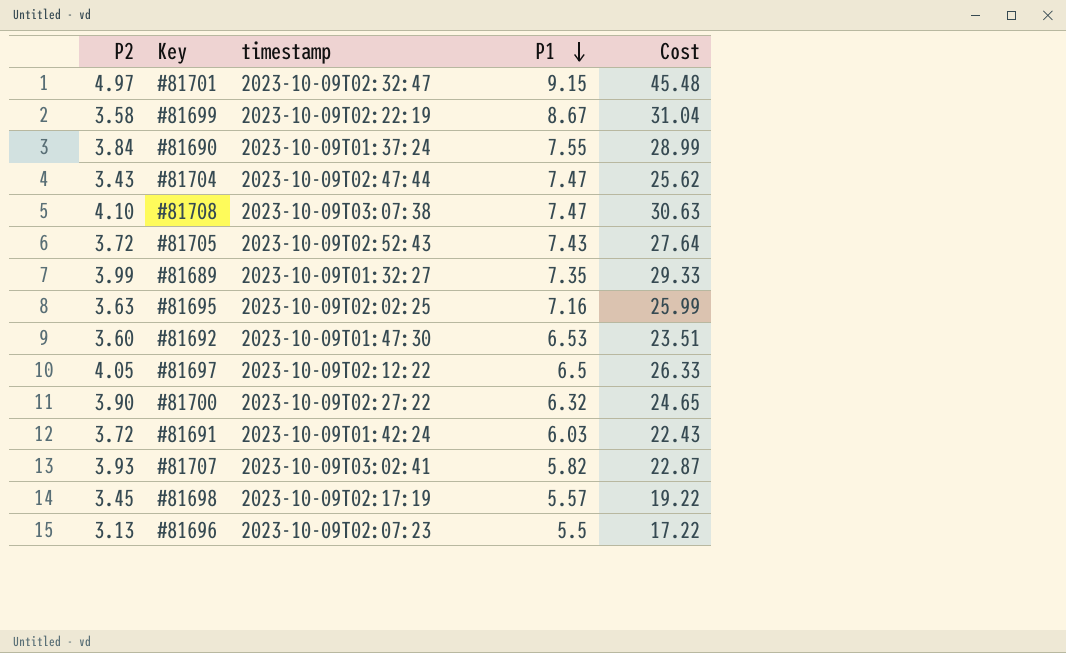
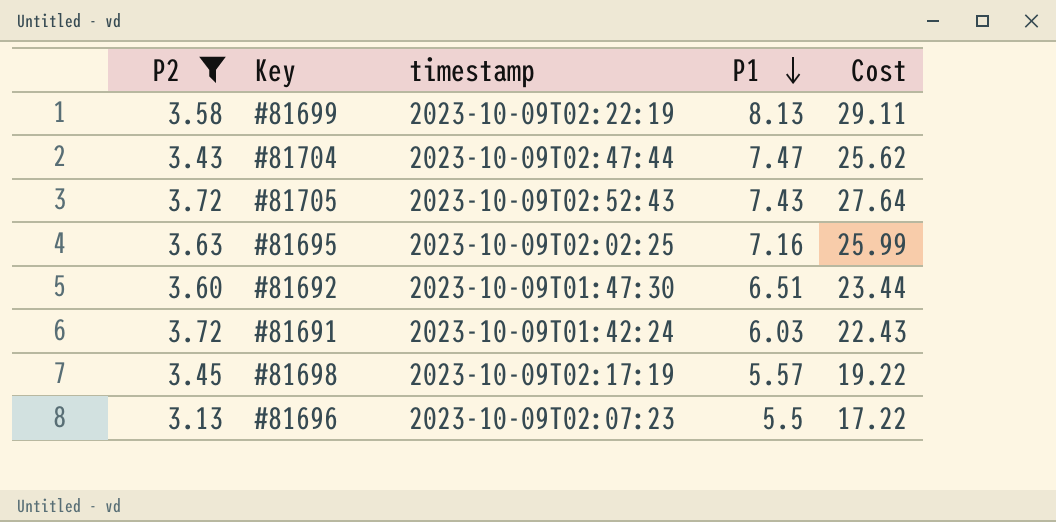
filter: none -> P2 <= 3.72
#81699 | P1: 8.67 -> 8.13
#81699 | Cost: 31.04 -> 29.11
#81692 | P1: 6.53 -> 6.51
#81692 | Cost: 23.51 -> 23.44

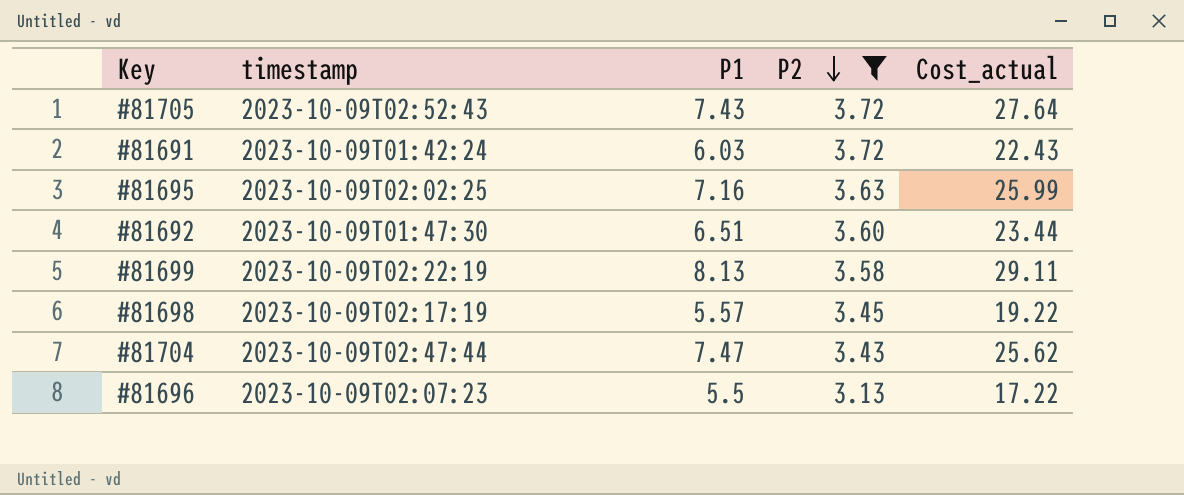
row order: P1 descending -> P2 descending
column P2 | position: 1 -> 4
column name: Cost -> Cost_actual

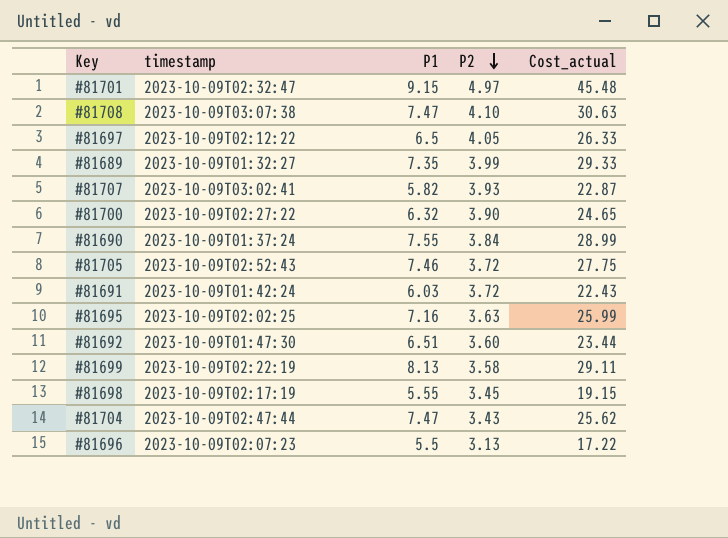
filter: P2 <= 3.72 -> none
#81705 | P1: 7.43 -> 7.46
#81705 | Cost_actual: 27.64 -> 27.75
#81698 | P1: 5.57 -> 5.55
#81698 | Cost_actual: 19.22 -> 19.15

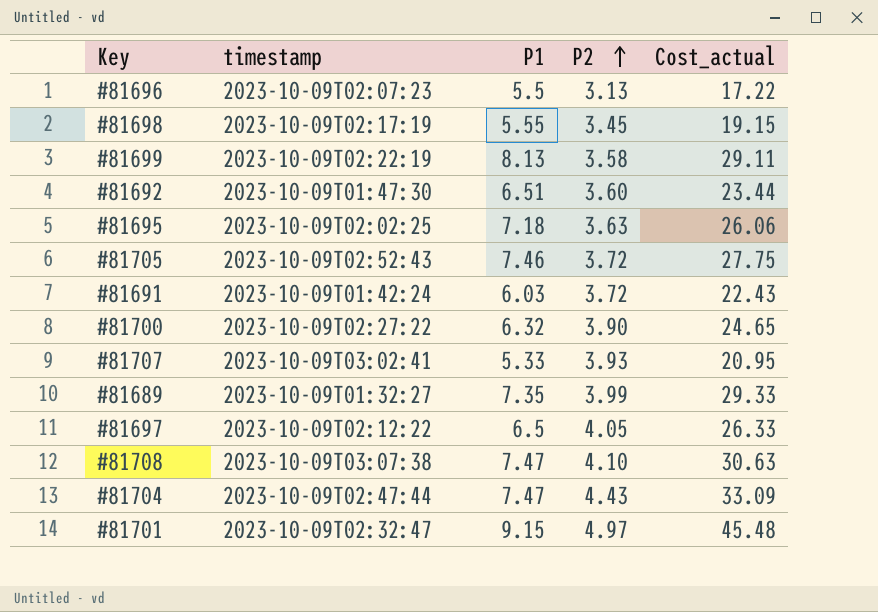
row order: P2 descending -> P2 ascending
row #81690: 2023-10-09T01:37:24 | 7.55 | 3.84 | 28.99 -> none
#81695 | P1: 7.16 -> 7.18
#81695 | Cost_actual: 25.99 -> 26.06
#81707 | P1: 5.82 -> 5.33
#81707 | Cost_actual: 22.87 -> 20.95
#81704 | P2: 3.43 -> 4.43
#81704 | Cost_actual: 25.62 -> 33.09

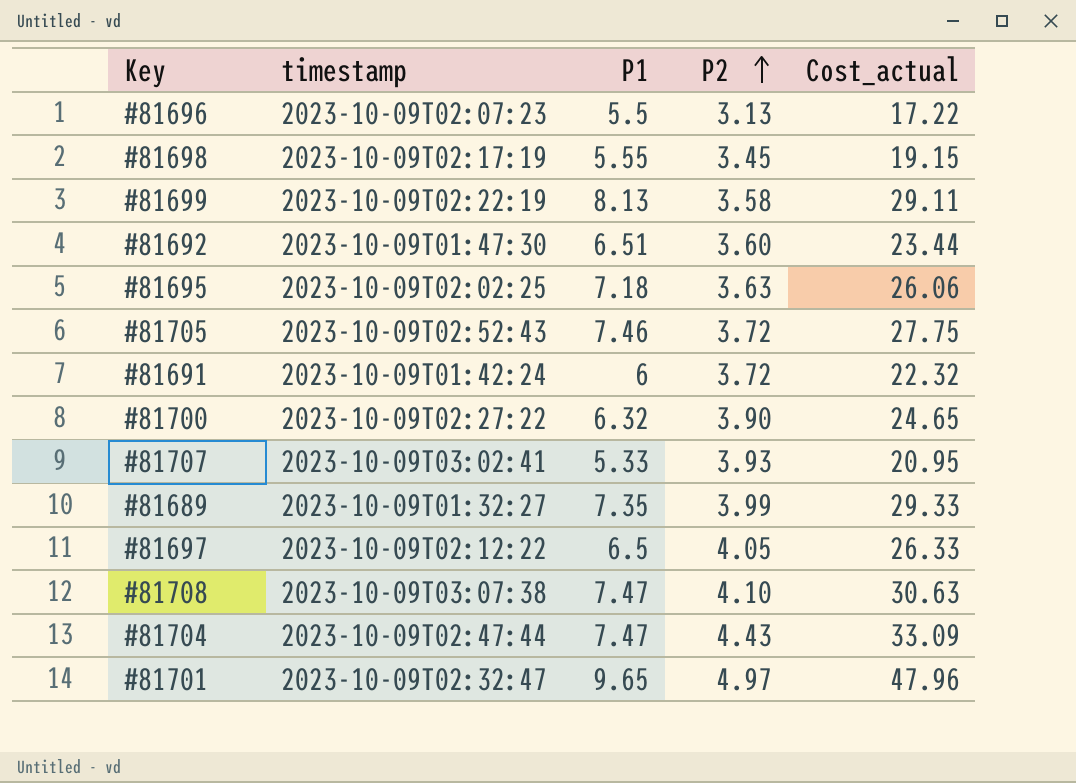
#81691 | P1: 6.03 -> 6
#81691 | Cost_actual: 22.43 -> 22.32
#81701 | P1: 9.15 -> 9.65
#81701 | Cost_actual: 45.48 -> 47.96

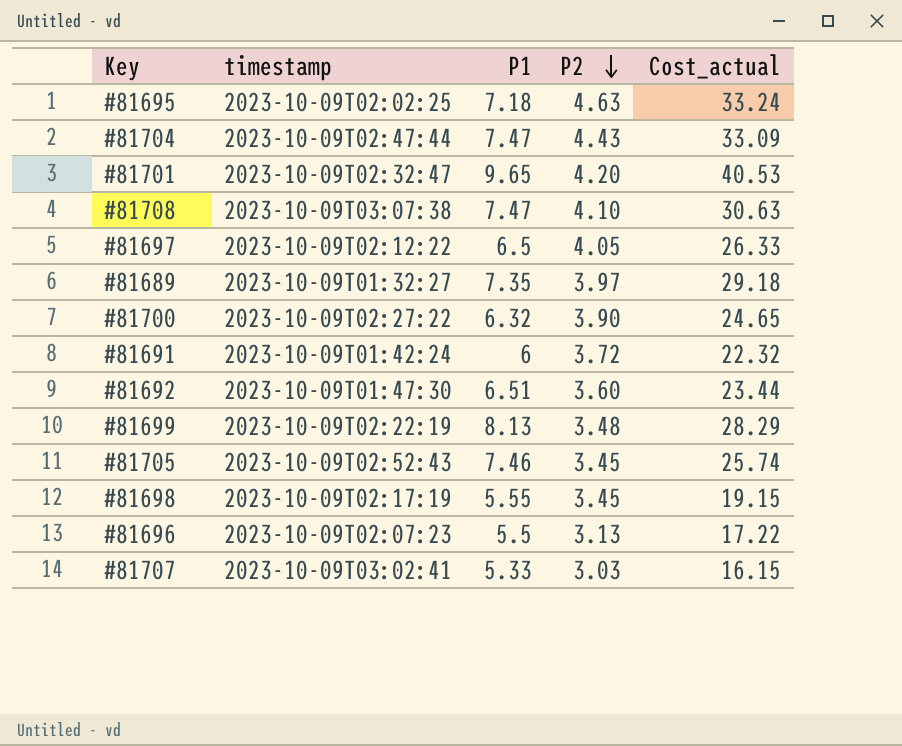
row order: P2 ascending -> P2 descending
#81695 | P2: 3.63 -> 4.63
#81695 | Cost_actual: 26.06 -> 33.24
#81701 | P2: 4.97 -> 4.20
#81701 | Cost_actual: 47.96 -> 40.53
#81689 | P2: 3.99 -> 3.97
#81689 | Cost_actual: 29.33 -> 29.18
#81699 | P2: 3.58 -> 3.48
#81699 | Cost_actual: 29.11 -> 28.29
#81705 | P2: 3.72 -> 3.45
#81705 | Cost_actual: 27.75 -> 25.74
#81707 | P2: 3.93 -> 3.03
#81707 | Cost_actual: 20.95 -> 16.15

